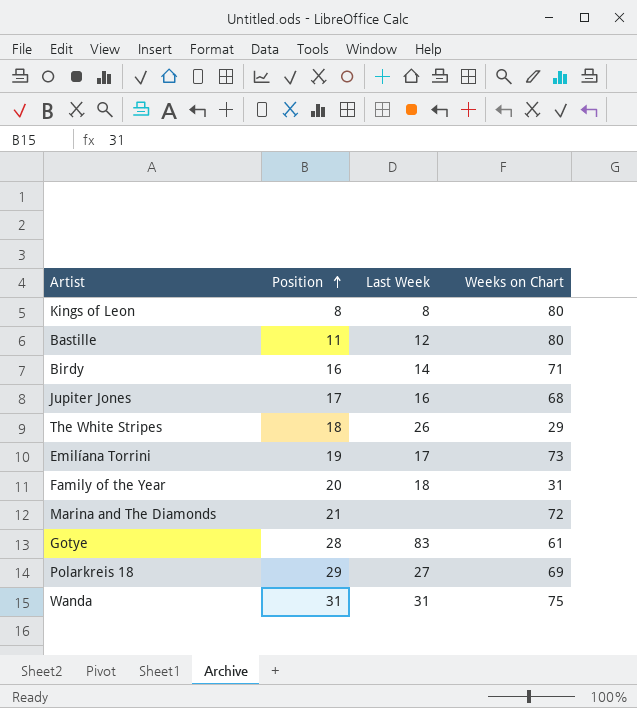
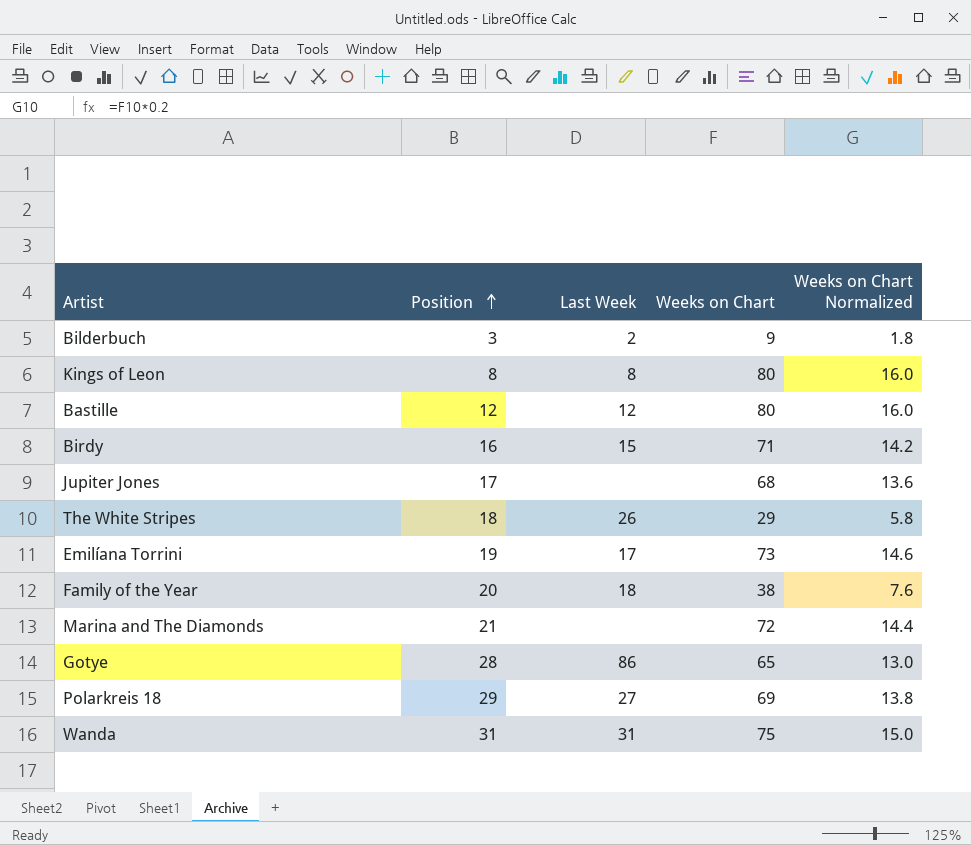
column Weeks on Chart Normalized | formula: none -> [Weeks on Chart] * 0.2
row Bilderbuch: none -> 3 | 2 | 9 | 1.8
Bastille | Position: 11 -> 12
Birdy | Last Week: 14 -> 15
Jupiter Jones | Last Week: 16 -> none
Family of the Year | Weeks on Chart: 31 -> 38
Gotye | Last Week: 83 -> 86
Gotye | Weeks on Chart: 61 -> 65

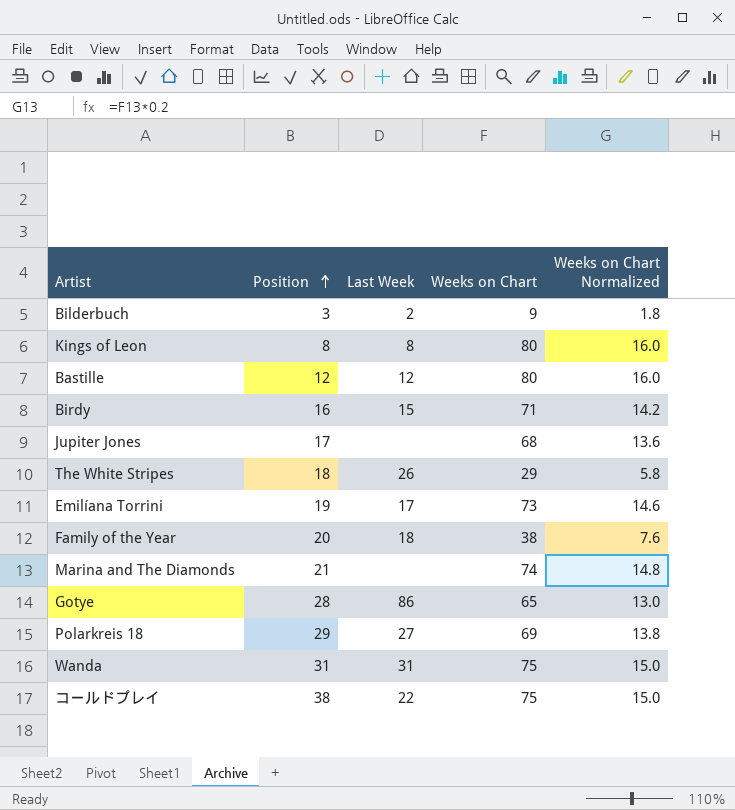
Marina and The Diamonds | Weeks on Chart: 72 -> 74
Marina and The Diamonds | Weeks on Chart Normalized: 14.4 -> 14.8
row コールドプレイ: none -> 38 | 22 | 75 | 15.0

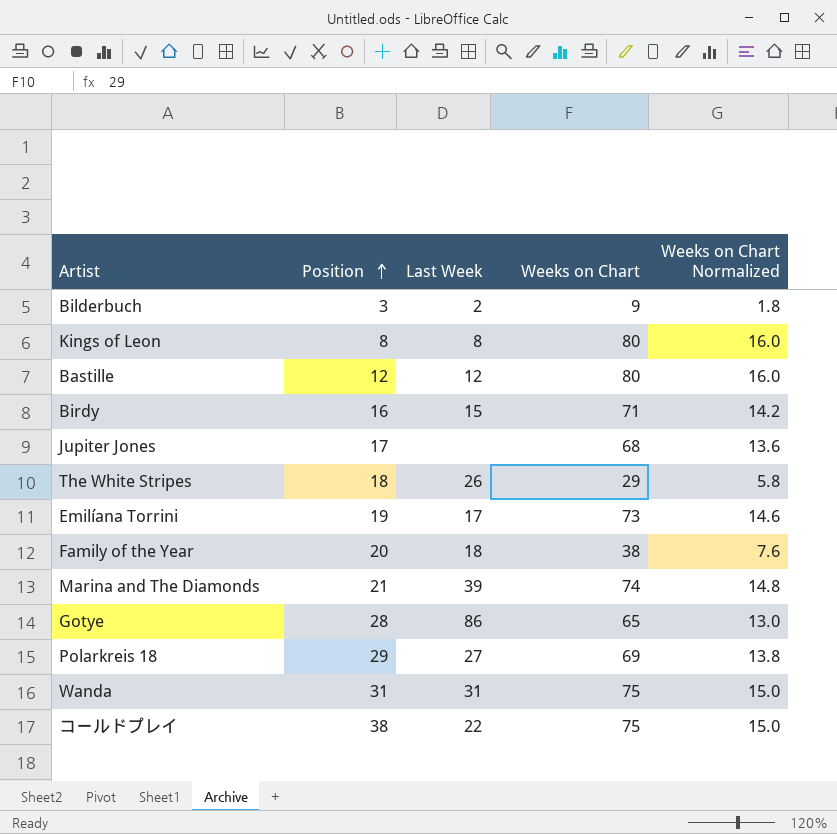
Marina and The Diamonds | Last Week: none -> 39

